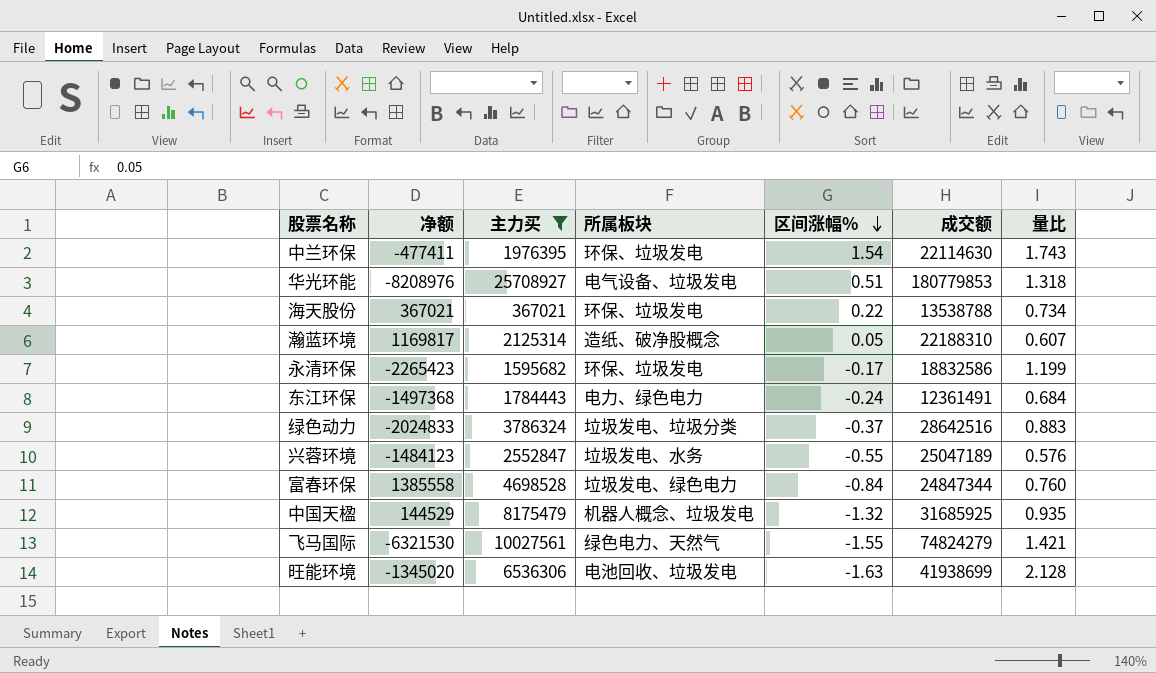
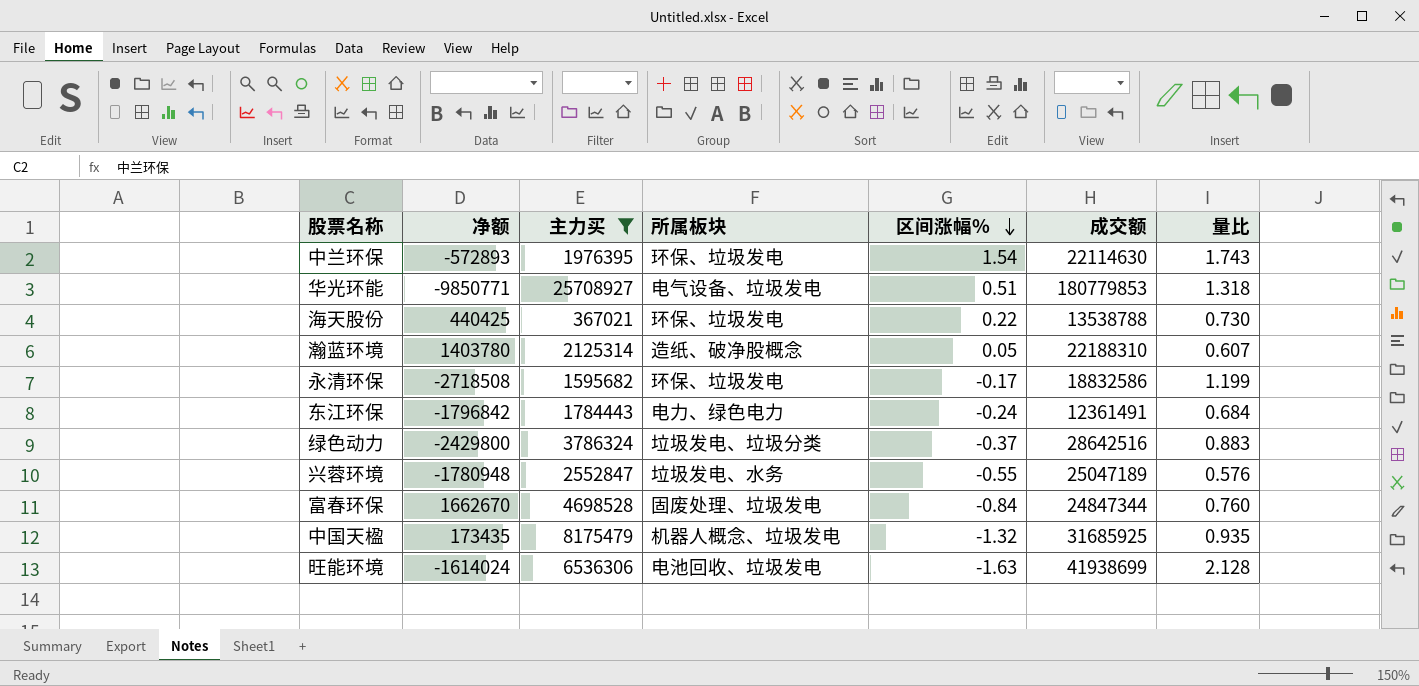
row 飞马国际: -6321530 | 10027561 | 绿色电力、天然气 | -1.55 | 74824279 | 1.421 -> none
中兰环保 | 净额: -477411 -> -572893
华光环能 | 净额: -8208976 -> -9850771
海天股份 | 净额: 367021 -> 440425
海天股份 | 量比: 0.734 -> 0.730
瀚蓝环境 | 净额: 1169817 -> 1403780
永清环保 | 净额: -2265423 -> -2718508
东江环保 | 净额: -1497368 -> -1796842
绿色动力 | 净额: -2024833 -> -2429800
兴蓉环境 | 净额: -1484123 -> -1780948
富春环保 | 净额: 1385558 -> 1662670
富春环保 | 所属板块: 垃圾发电、绿色电力 -> 固废处理、垃圾发电
中国天楹 | 净额: 144529 -> 173435
旺能环境 | 净额: -1345020 -> -1614024

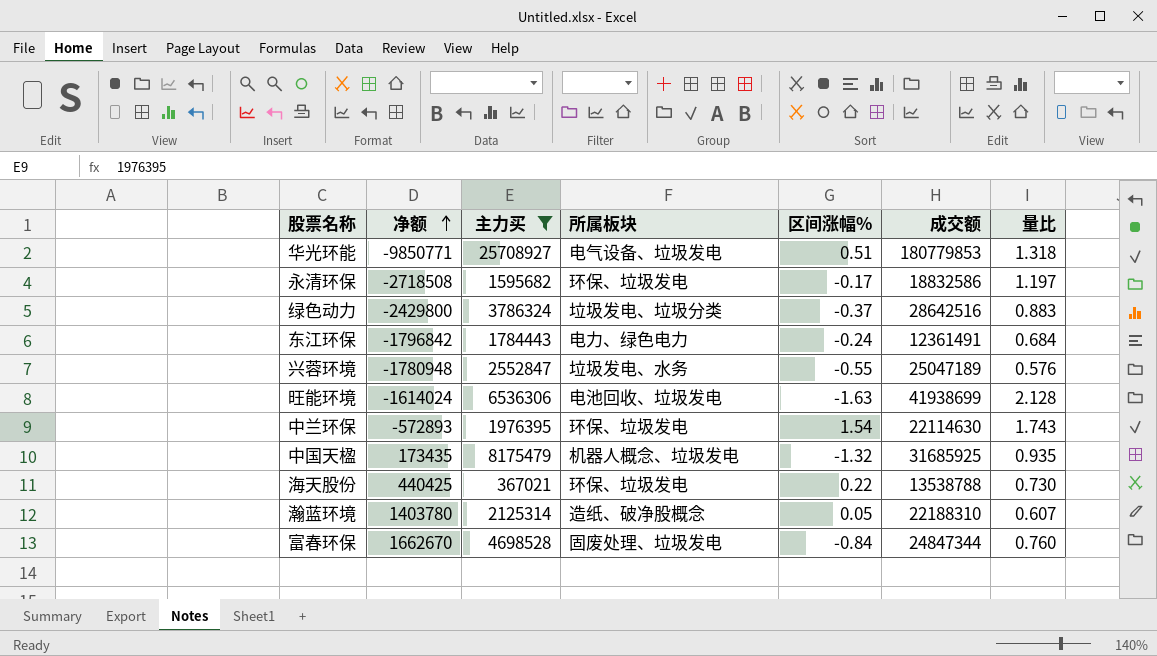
row order: 区间涨幅% descending -> 净额 ascending
永清环保 | 量比: 1.199 -> 1.197

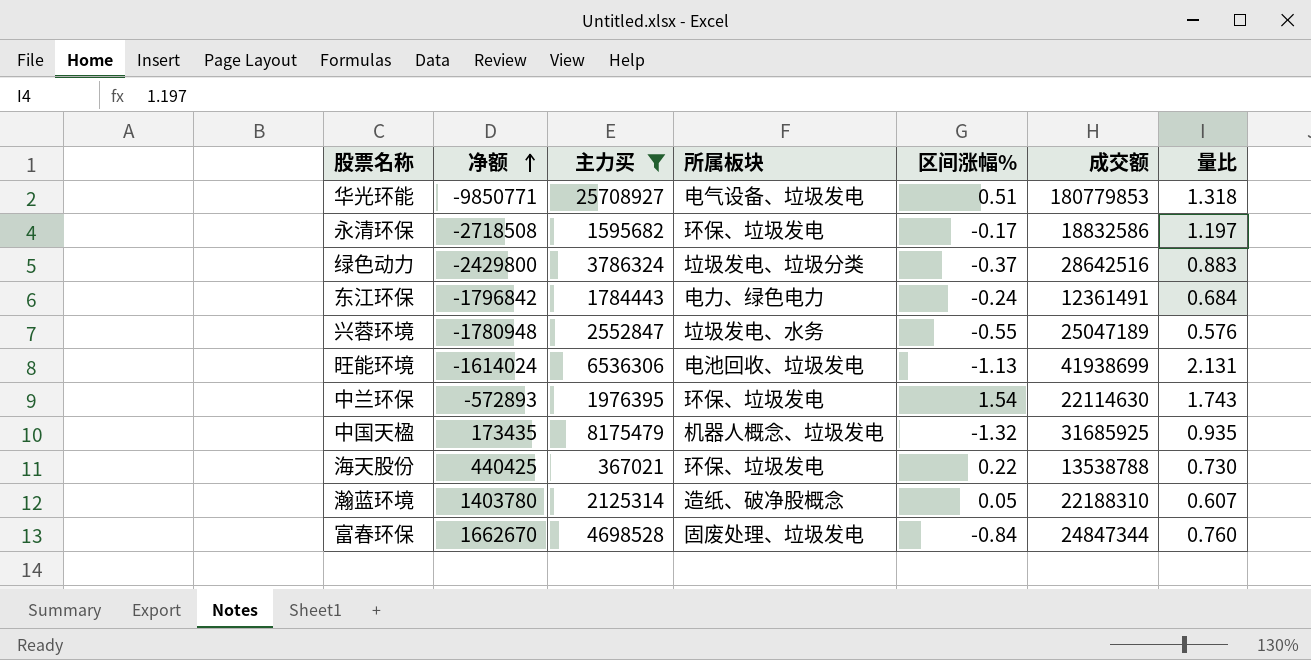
旺能环境 | 区间涨幅%: -1.63 -> -1.13
旺能环境 | 量比: 2.128 -> 2.131

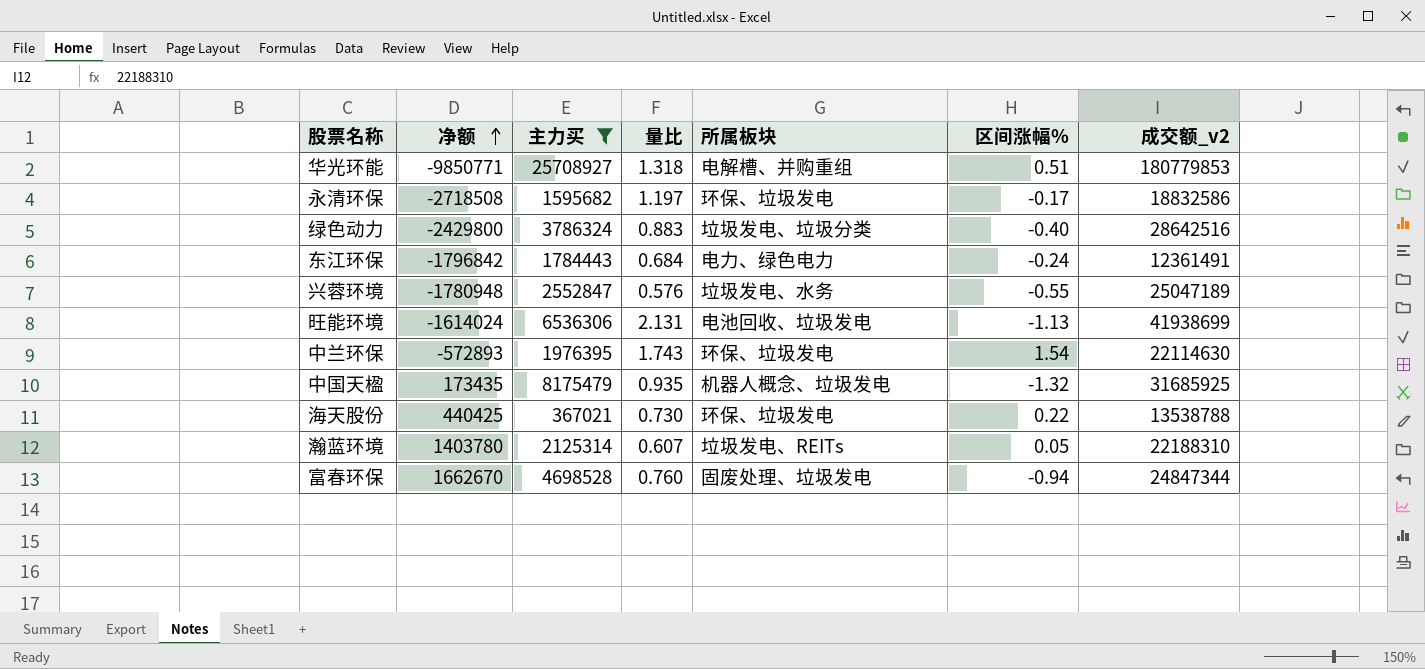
column 量比 | position: 7 -> 4
column name: 成交额 -> 成交额_v2
华光环能 | 所属板块: 电气设备、垃圾发电 -> 电解槽、并购重组
绿色动力 | 区间涨幅%: -0.37 -> -0.40
瀚蓝环境 | 所属板块: 造纸、破净股概念 -> 垃圾发电、REITs
富春环保 | 区间涨幅%: -0.84 -> -0.94

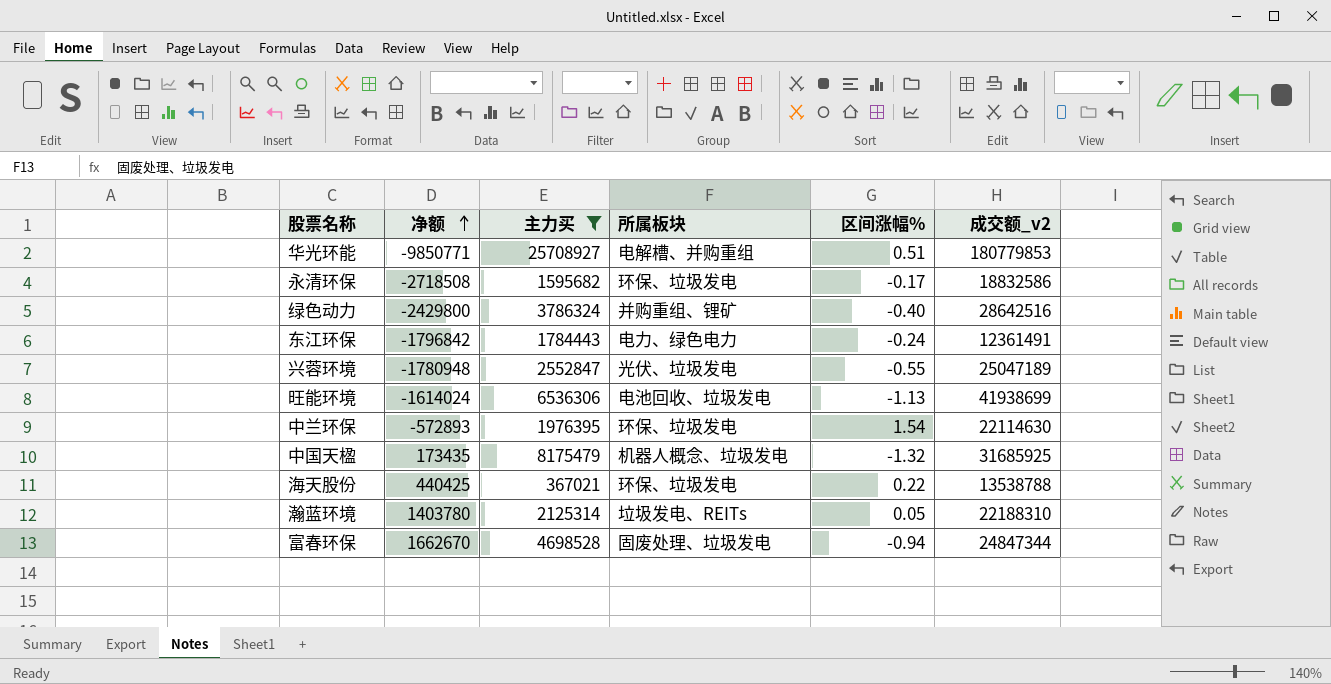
column 量比 | position: 4 -> none
绿色动力 | 所属板块: 垃圾发电、垃圾分类 -> 并购重组、锂矿
兴蓉环境 | 所属板块: 垃圾发电、水务 -> 光伏、垃圾发电

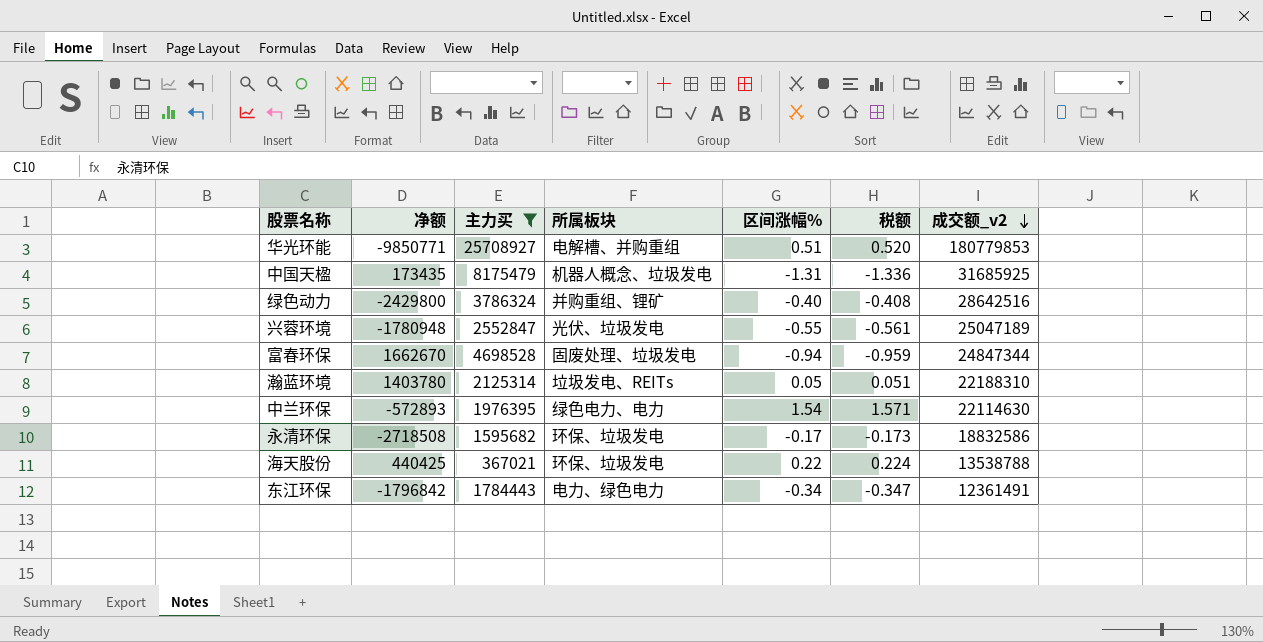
row order: 净额 ascending -> 成交额_v2 descending
column 税额 | formula: none -> [区间涨幅%] * 1.02
row 旺能环境: -1614024 | 6536306 | 电池回收、垃圾发电 | -1.13 | 41938699 -> none
中国天楹 | 区间涨幅%: -1.32 -> -1.31
中兰环保 | 所属板块: 环保、垃圾发电 -> 绿色电力、电力
东江环保 | 区间涨幅%: -0.24 -> -0.34

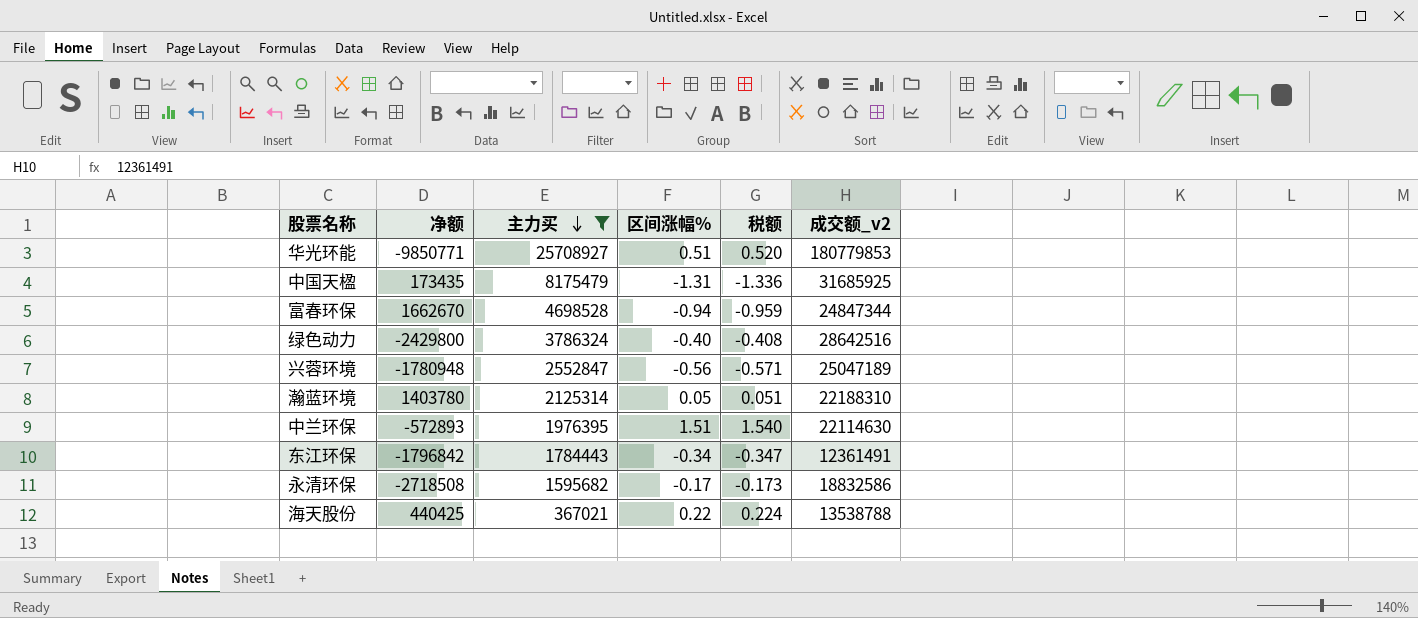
row order: 成交额_v2 descending -> 主力买 descending
column 所属板块 | position: 4 -> none
兴蓉环境 | 区间涨幅%: -0.55 -> -0.56
兴蓉环境 | 税额: -0.561 -> -0.571
中兰环保 | 区间涨幅%: 1.54 -> 1.51
中兰环保 | 税额: 1.571 -> 1.540

